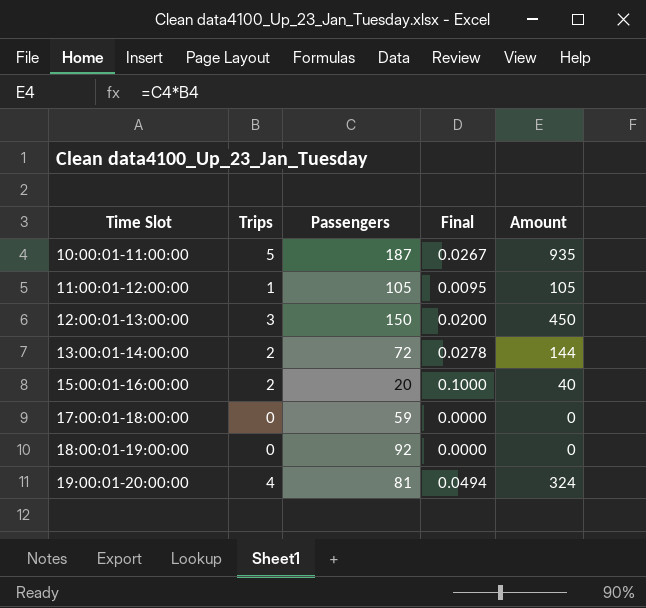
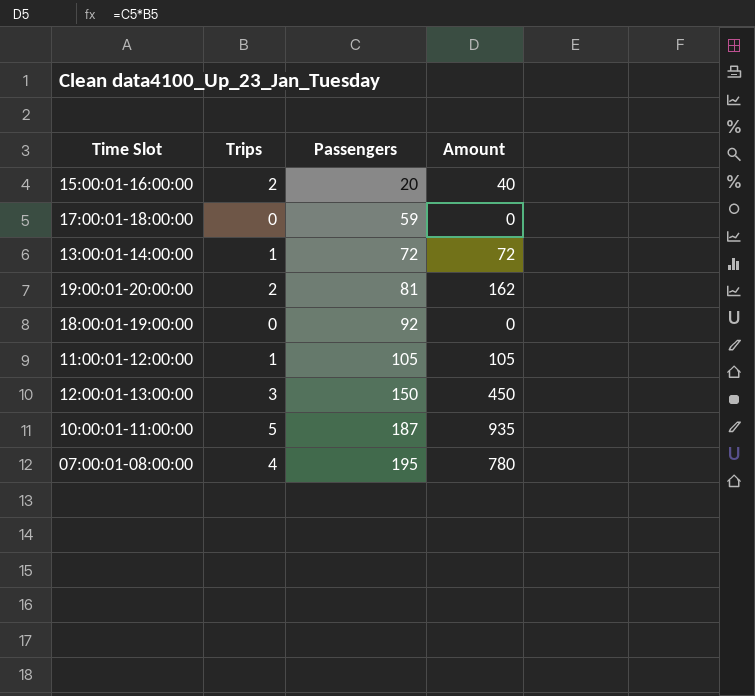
row order: Time Slot ascending -> Passengers ascending
column Final | formula: [Trips] / [Passengers] -> none
13:00:01-14:00:00 | Trips: 2 -> 1
13:00:01-14:00:00 | Amount: 144 -> 72
19:00:01-20:00:00 | Trips: 4 -> 2
19:00:01-20:00:00 | Amount: 324 -> 162
row 07:00:01-08:00:00: none -> 4 | 195 | 780

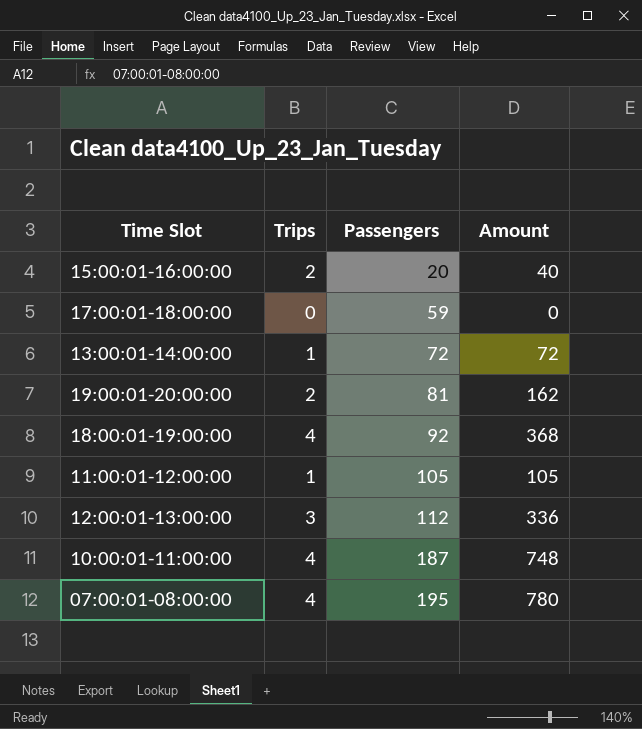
18:00:01-19:00:00 | Trips: 0 -> 4
18:00:01-19:00:00 | Amount: 0 -> 368
12:00:01-13:00:00 | Passengers: 150 -> 112
12:00:01-13:00:00 | Amount: 450 -> 336
10:00:01-11:00:00 | Trips: 5 -> 4
10:00:01-11:00:00 | Amount: 935 -> 748

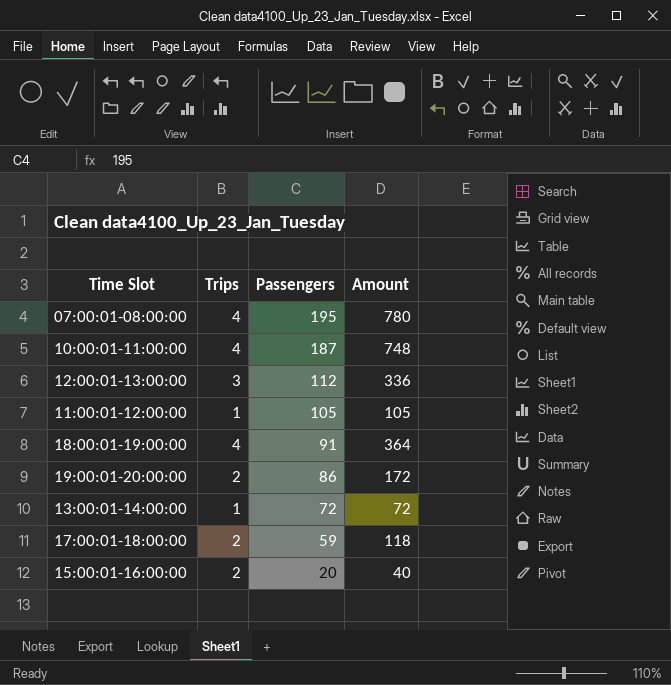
row order: Passengers ascending -> Passengers descending
18:00:01-19:00:00 | Passengers: 92 -> 91
18:00:01-19:00:00 | Amount: 368 -> 364
19:00:01-20:00:00 | Passengers: 81 -> 86
19:00:01-20:00:00 | Amount: 162 -> 172
17:00:01-18:00:00 | Trips: 0 -> 2
17:00:01-18:00:00 | Amount: 0 -> 118

